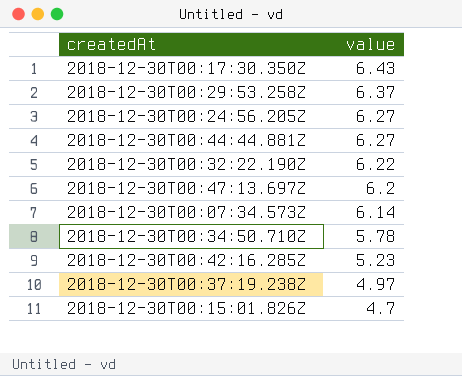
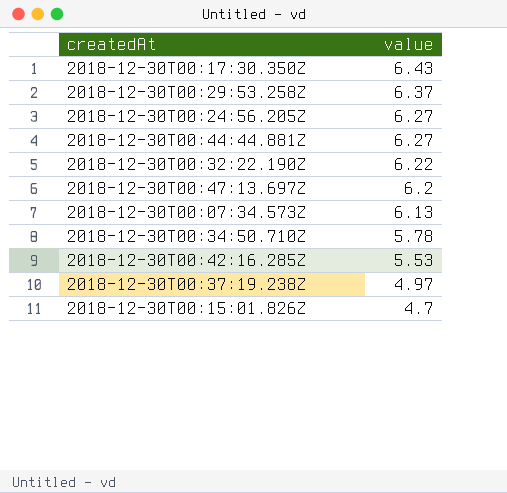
2018-12-30T00:07:34.573Z | value: 6.14 -> 6.13
2018-12-30T00:42:16.285Z | value: 5.23 -> 5.53

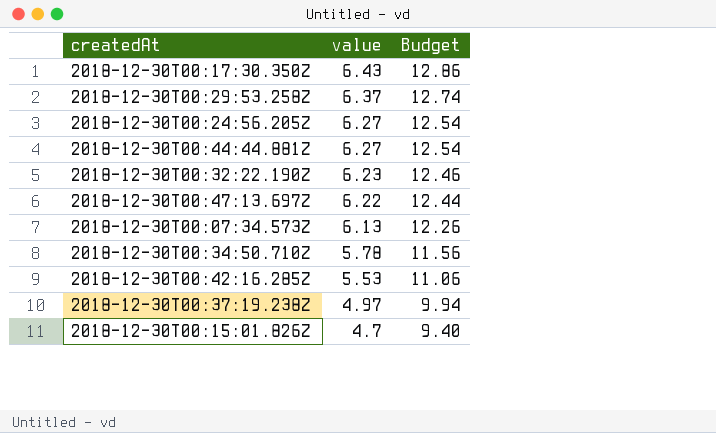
column Budget | formula: none -> [value] * 2
2018-12-30T00:32:22.190Z | value: 6.22 -> 6.23
2018-12-30T00:47:13.697Z | value: 6.2 -> 6.22

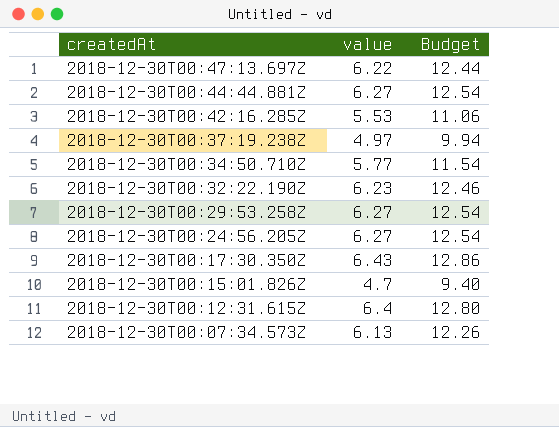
row order: value descending -> createdAt descending
2018-12-30T00:34:50.710Z | value: 5.78 -> 5.77
2018-12-30T00:34:50.710Z | Budget: 11.56 -> 11.54
2018-12-30T00:29:53.258Z | value: 6.37 -> 6.27
2018-12-30T00:29:53.258Z | Budget: 12.74 -> 12.54
row 2018-12-30T00:12:31.615Z: none -> 6.4 | 12.80

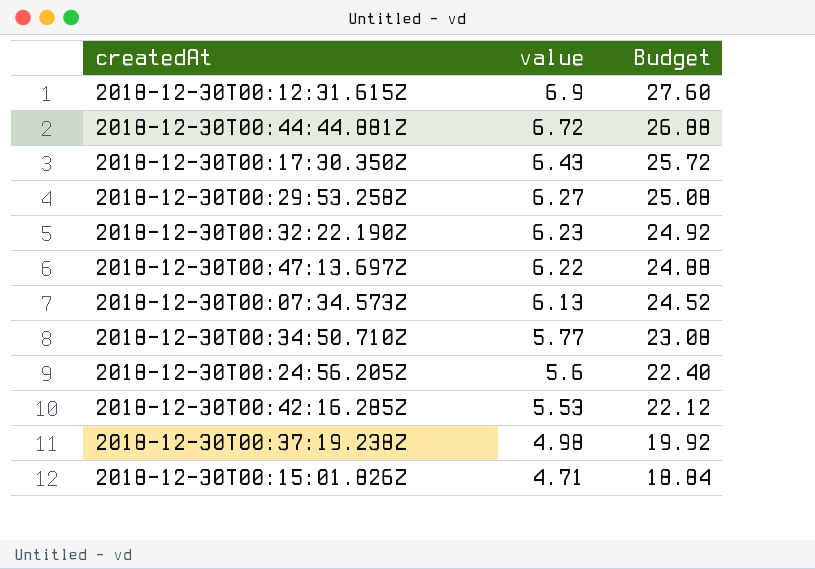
row order: createdAt descending -> value descending
column Budget | formula: [value] * 2 -> [value] * 4
2018-12-30T00:12:31.615Z | value: 6.4 -> 6.9
2018-12-30T00:44:44.881Z | value: 6.27 -> 6.72
2018-12-30T00:24:56.205Z | value: 6.27 -> 5.6
2018-12-30T00:37:19.238Z | value: 4.97 -> 4.98
2018-12-30T00:15:01.826Z | value: 4.7 -> 4.71

